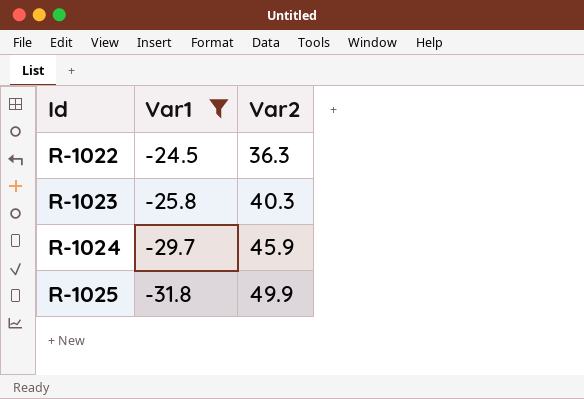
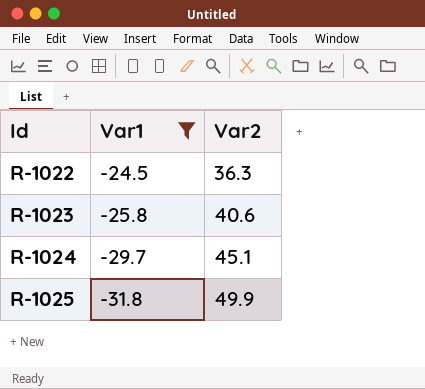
R-1023 | Var2: 40.3 -> 40.6
R-1024 | Var2: 45.9 -> 45.1

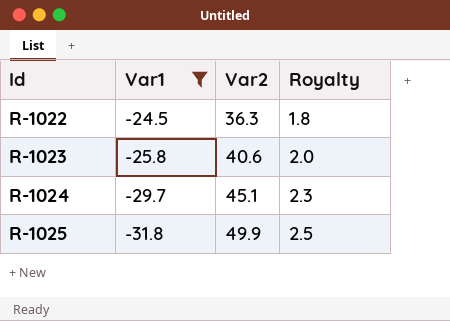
column Royalty | formula: none -> [Var2] * 0.05

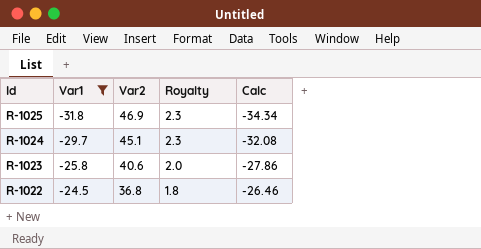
row order: Id ascending -> Id descending
column Calc | formula: none -> [Var1] * 1.08
R-1025 | Var2: 49.9 -> 46.9
R-1025 | Royalty: 2.5 -> 2.3
R-1022 | Var2: 36.3 -> 36.8

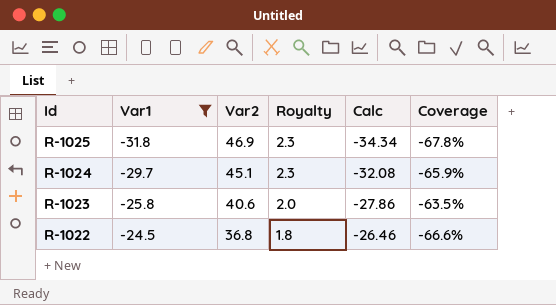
column Coverage | formula: none -> [Var1] / [Var2]

